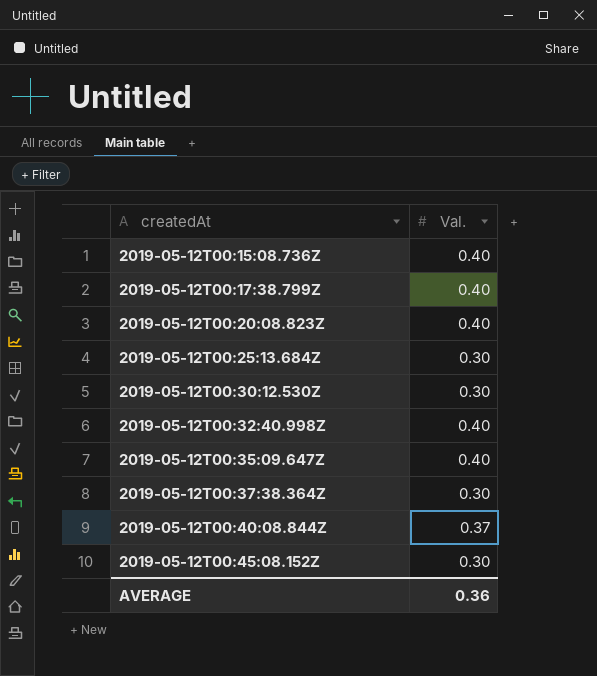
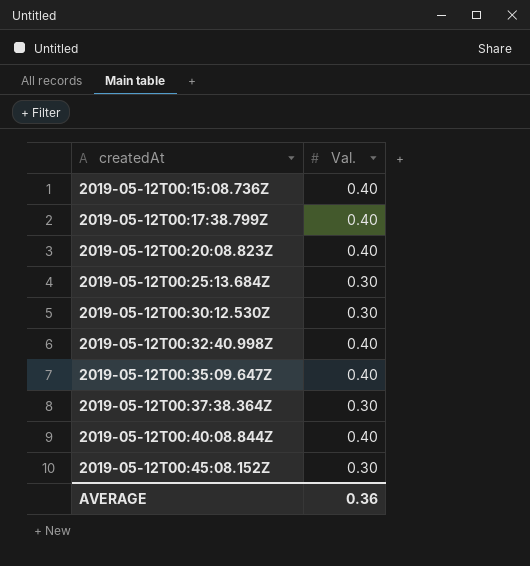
2019-05-12T00:40:08.844Z | Val.: 0.37 -> 0.40

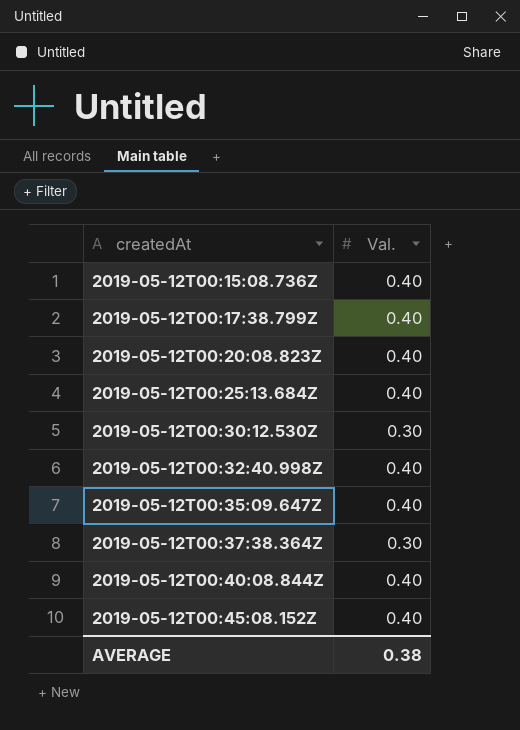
2019-05-12T00:25:13.684Z | Val.: 0.30 -> 0.40
2019-05-12T00:45:08.152Z | Val.: 0.30 -> 0.40
AVERAGE | Val.: 0.36 -> 0.38

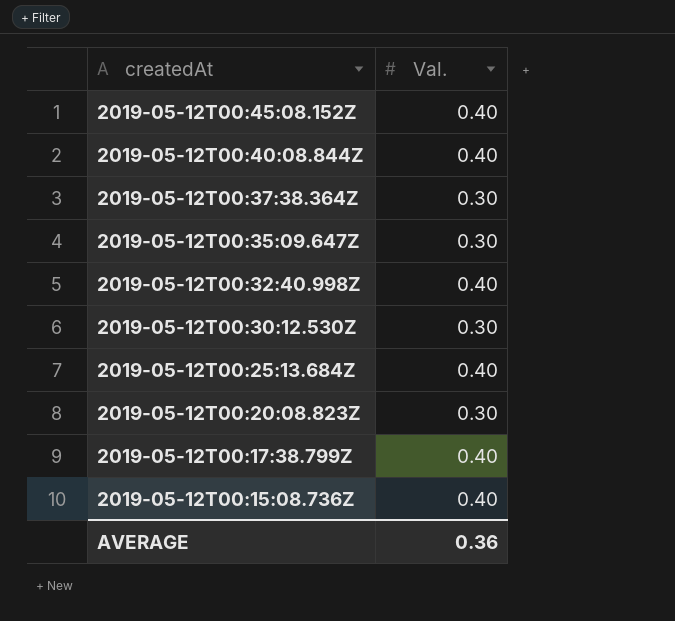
row order: createdAt ascending -> createdAt descending
2019-05-12T00:35:09.647Z | Val.: 0.40 -> 0.30
2019-05-12T00:20:08.823Z | Val.: 0.40 -> 0.30
AVERAGE | Val.: 0.38 -> 0.36

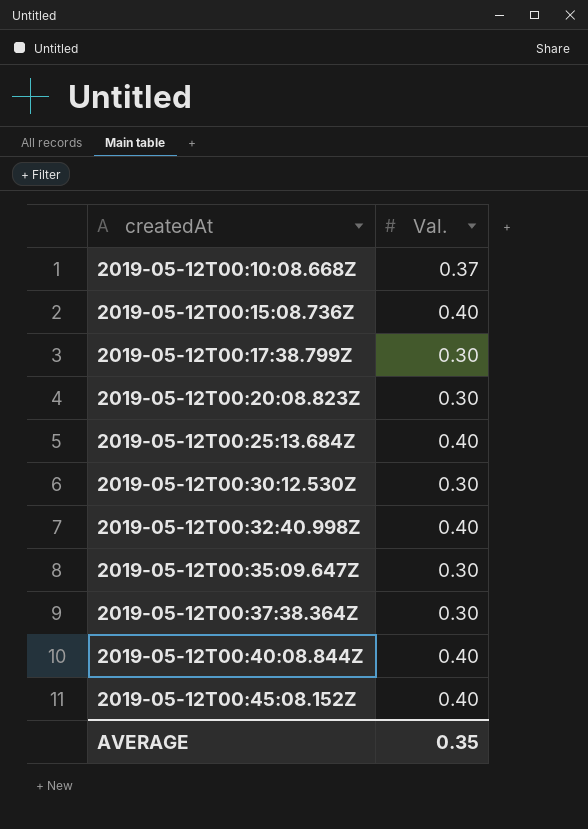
row order: createdAt descending -> createdAt ascending
row 2019-05-12T00:10:08.668Z: none -> 0.37
2019-05-12T00:17:38.799Z | Val.: 0.40 -> 0.30
AVERAGE | Val.: 0.36 -> 0.35

